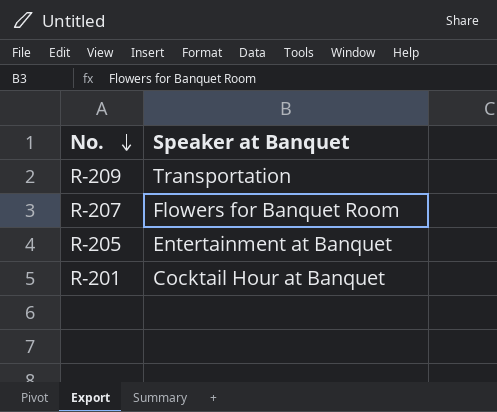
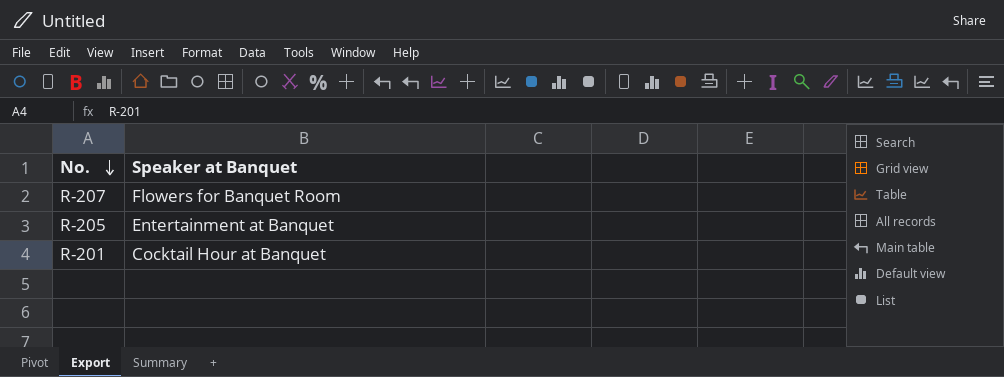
row R-209: Transportation -> none

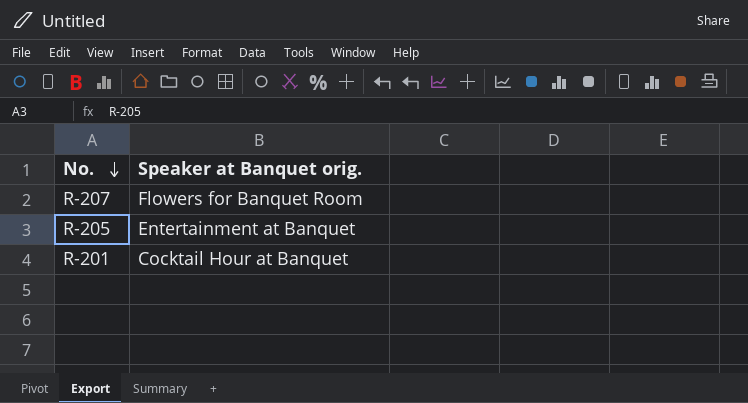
column name: Speaker at Banquet -> Speaker at Banquet orig.

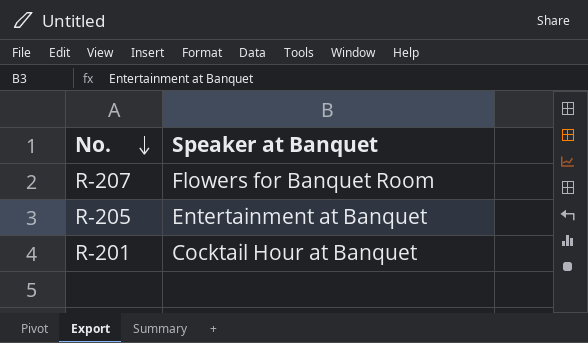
column name: Speaker at Banquet orig. -> Speaker at Banquet

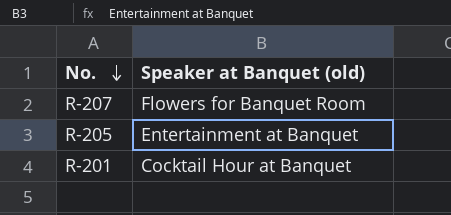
column name: Speaker at Banquet -> Speaker at Banquet (old)

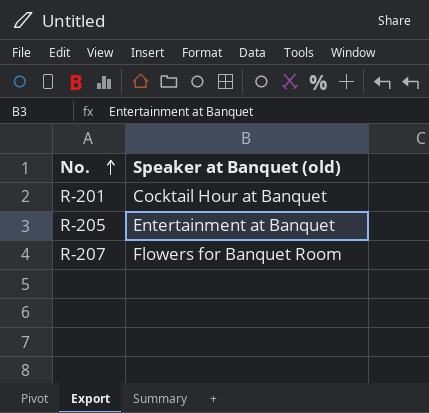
row order: No. descending -> No. ascending

